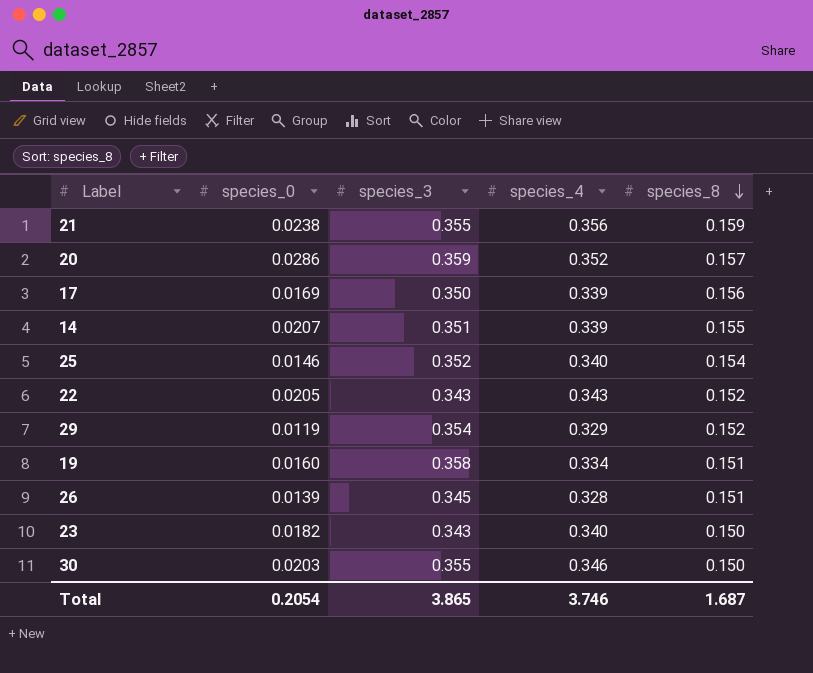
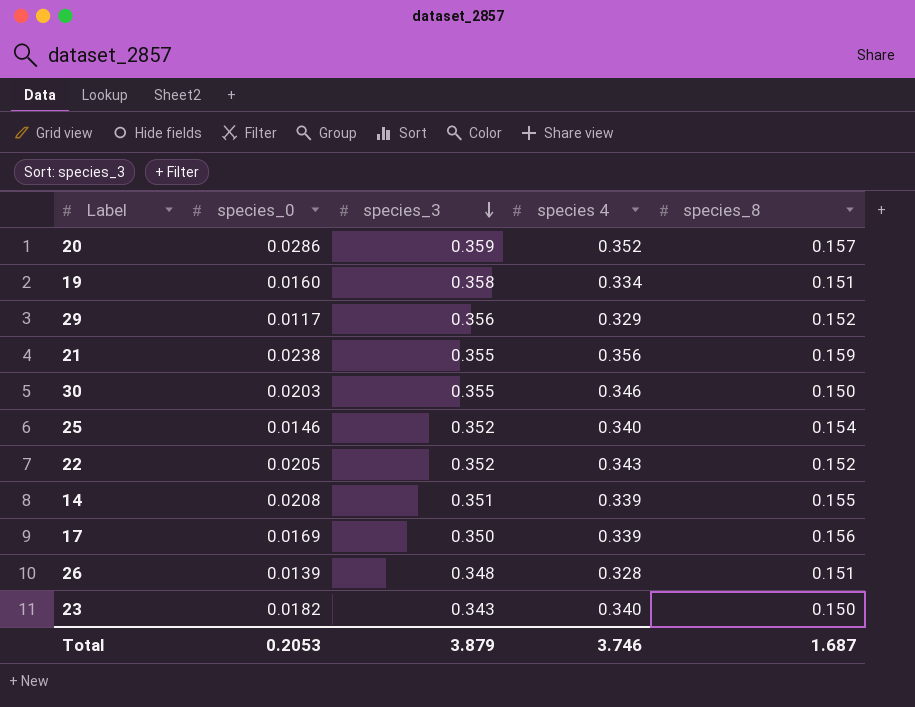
row order: species_8 descending -> species_3 descending
column name: species_4 -> species 4
29 | species_0: 0.0119 -> 0.0117
29 | species_3: 0.354 -> 0.356
22 | species_3: 0.343 -> 0.352
14 | species_0: 0.0207 -> 0.0208
26 | species_3: 0.345 -> 0.348
Total | species_0: 0.2054 -> 0.2053
Total | species_3: 3.865 -> 3.879

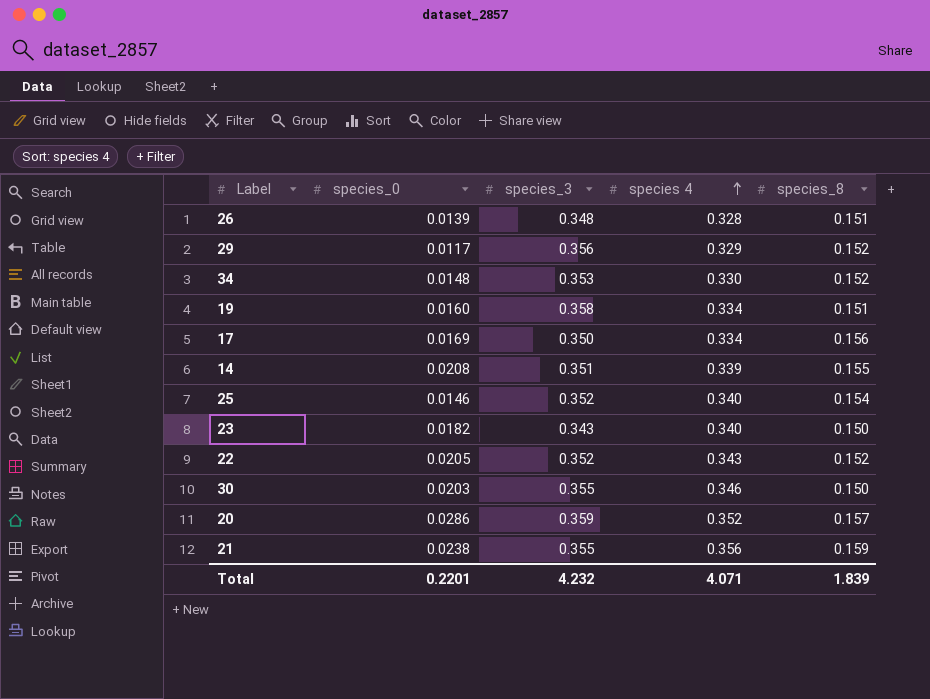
row order: species_3 descending -> species 4 ascending
row 34: none -> 0.0148 | 0.353 | 0.330 | 0.152
17 | species 4: 0.339 -> 0.334
Total | species_0: 0.2053 -> 0.2201
Total | species_3: 3.879 -> 4.232
Total | species 4: 3.746 -> 4.071
Total | species_8: 1.687 -> 1.839

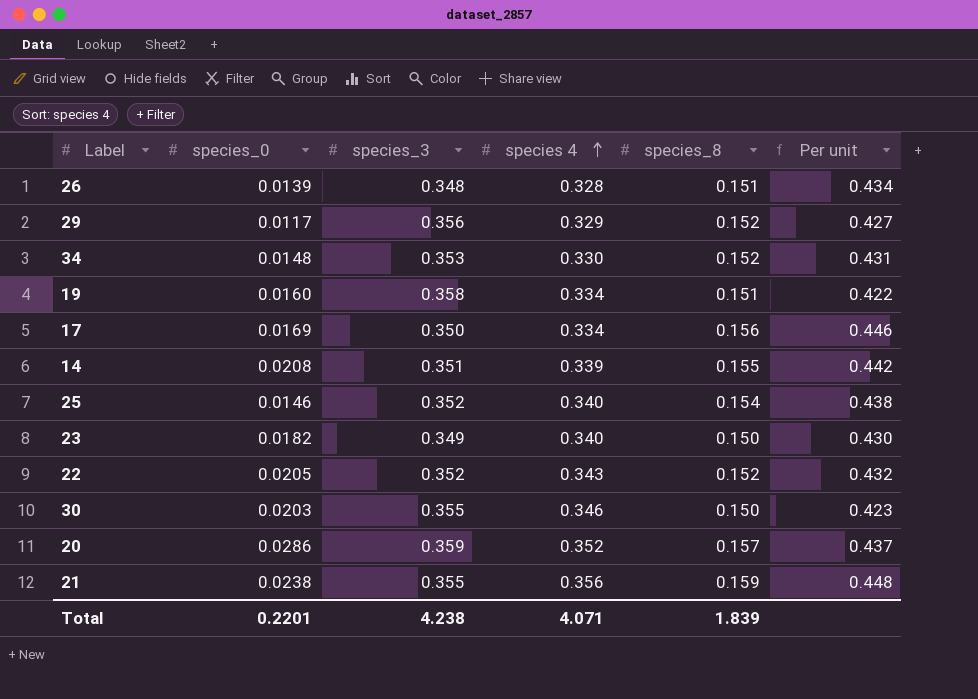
column Per unit | formula: none -> [species_8] / [species_3]
23 | species_3: 0.343 -> 0.349
Total | species_3: 4.232 -> 4.238

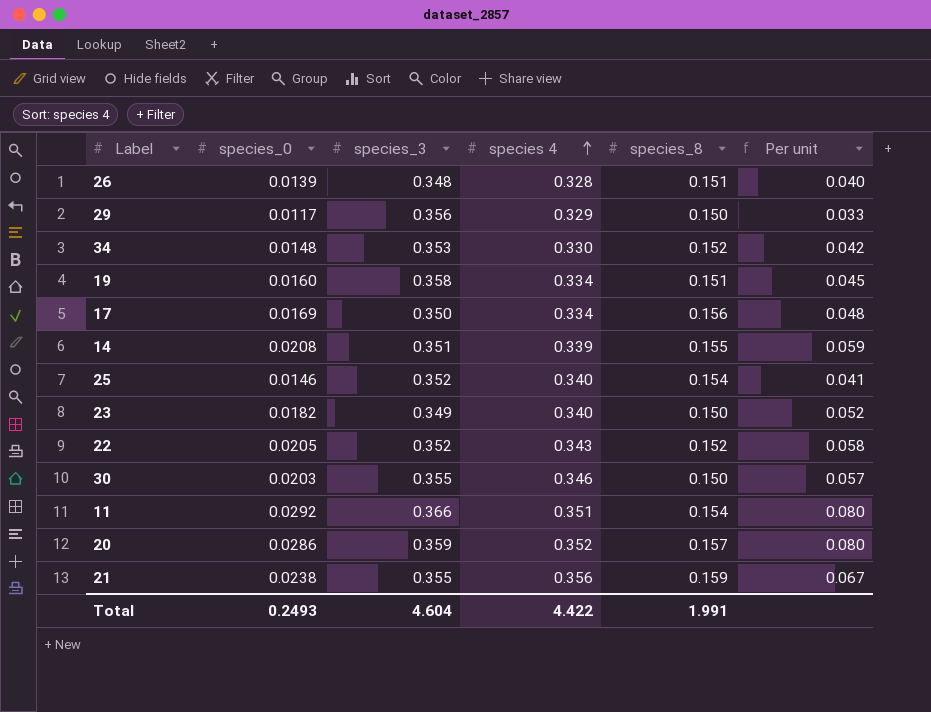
column Per unit | formula: [species_8] / [species_3] -> [species_0] / [species_3]
29 | species_8: 0.152 -> 0.150
row 11: none -> 0.0292 | 0.366 | 0.351 | 0.154 | 0.080
Total | species_0: 0.2201 -> 0.2493
Total | species_3: 4.238 -> 4.604
Total | species 4: 4.071 -> 4.422
Total | species_8: 1.839 -> 1.991

